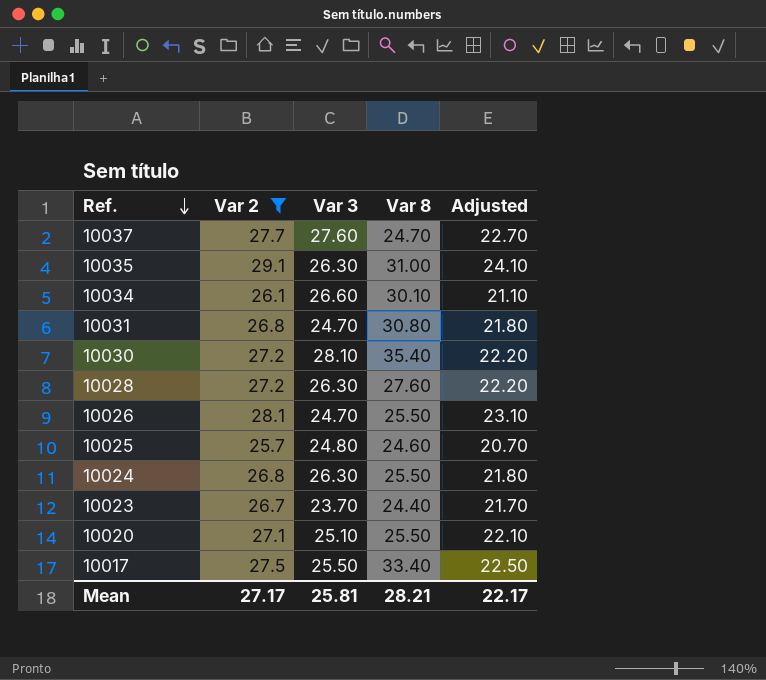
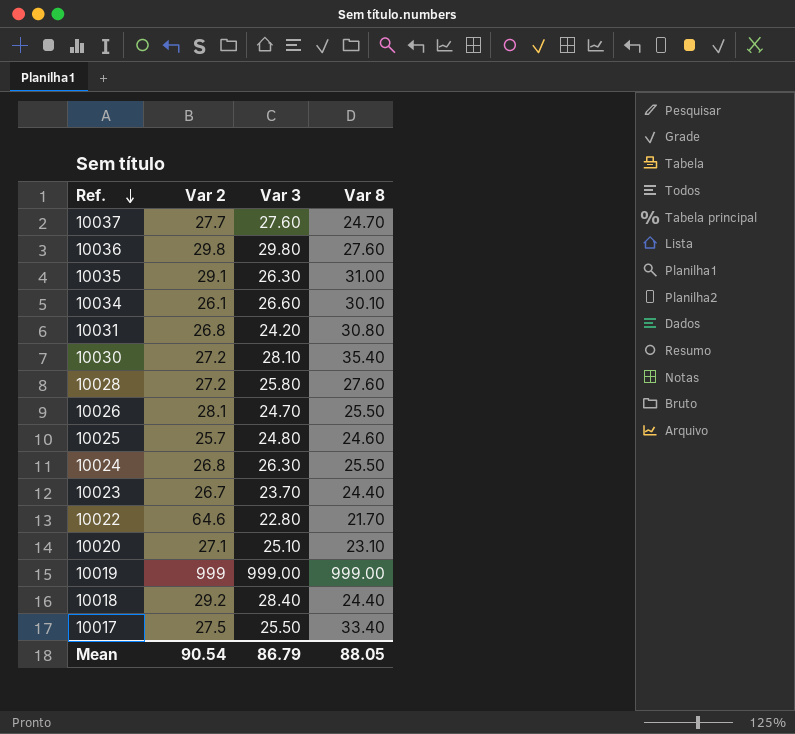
filter: Var 2 <= 29.1 -> none
column Adjusted | formula: [Var 2] - 5 -> none
10031 | Var 3: 24.70 -> 24.20
10028 | Var 3: 26.30 -> 25.80
10020 | Var 8: 25.50 -> 23.10
Mean | Var 2: 27.17 -> 90.54
Mean | Var 3: 25.81 -> 86.79
Mean | Var 8: 28.21 -> 88.05

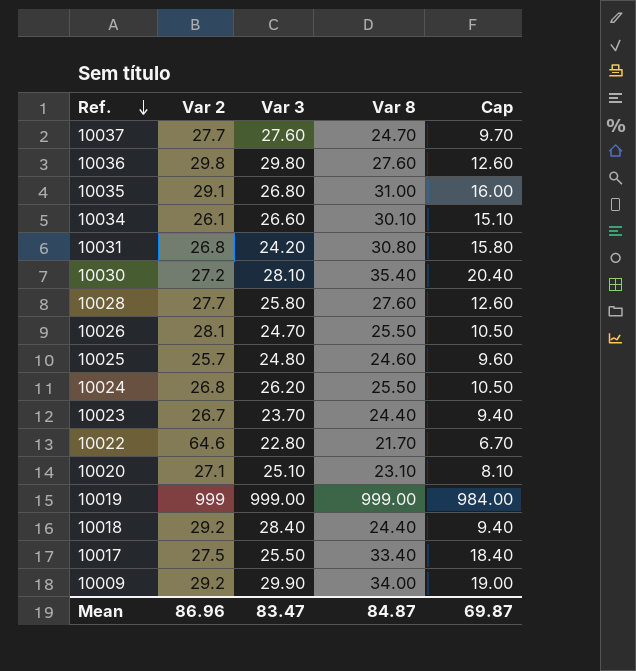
column Cap | formula: none -> [Var 8] - 15
10035 | Var 3: 26.30 -> 26.80
10028 | Var 2: 27.2 -> 27.7
10024 | Var 3: 26.30 -> 26.20
row 10009: none -> 29.2 | 29.90 | 34.00 | 19.00
Mean | Var 2: 90.54 -> 86.96
Mean | Var 3: 86.79 -> 83.47
Mean | Var 8: 88.05 -> 84.87

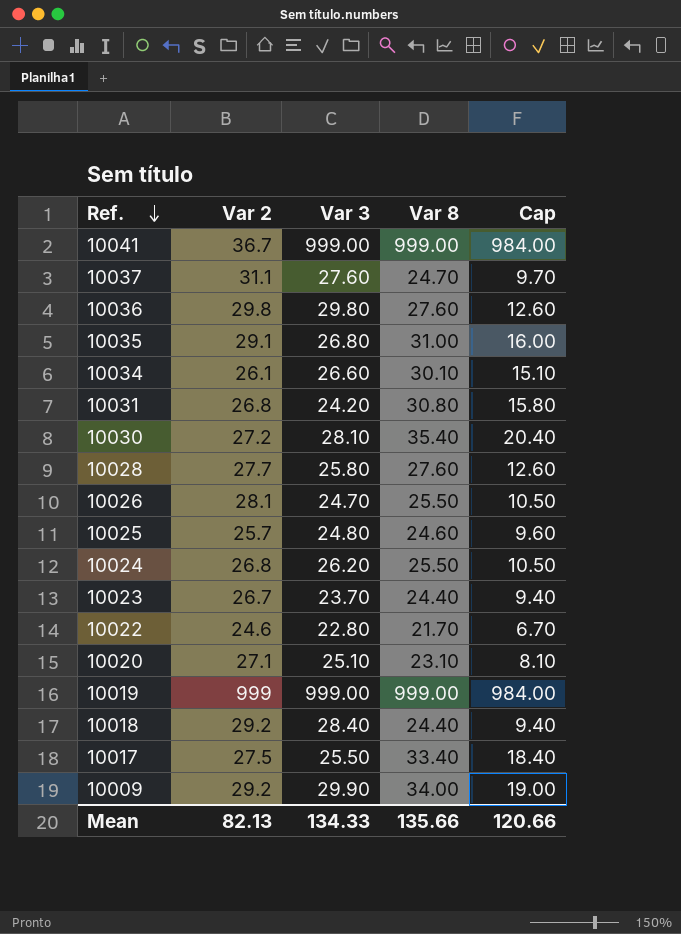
row 10041: none -> 36.7 | 999.00 | 999.00 | 984.00
10037 | Var 2: 27.7 -> 31.1
10022 | Var 2: 64.6 -> 24.6
Mean | Var 2: 86.96 -> 82.13
Mean | Var 3: 83.47 -> 134.33
Mean | Var 8: 84.87 -> 135.66
Mean | Cap: 69.87 -> 120.66

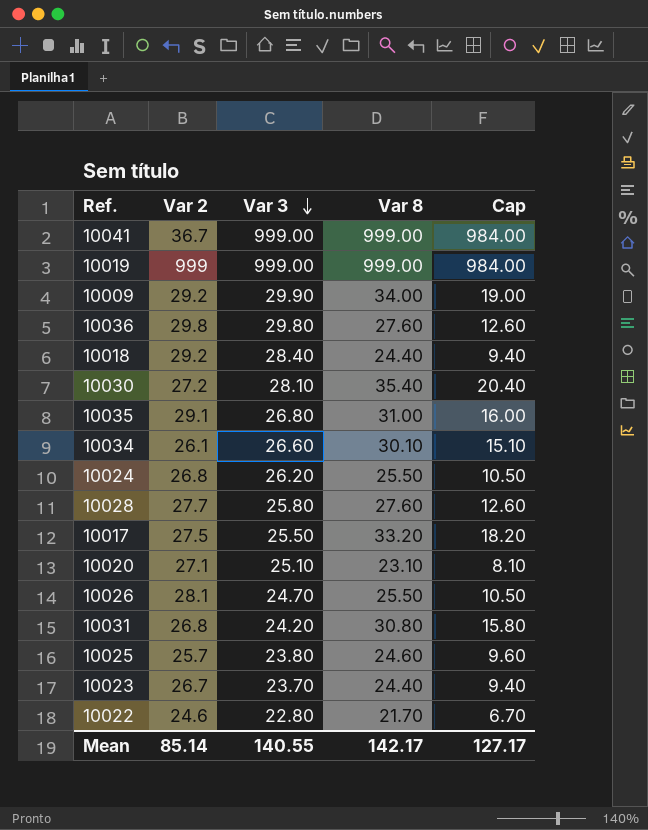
row order: Ref. descending -> Var 3 descending
row 10037: 31.1 | 27.60 | 24.70 | 9.70 -> none
10017 | Var 8: 33.40 -> 33.20
10017 | Cap: 18.40 -> 18.20
10025 | Var 3: 24.80 -> 23.80
Mean | Var 2: 82.13 -> 85.14
Mean | Var 3: 134.33 -> 140.55
Mean | Var 8: 135.66 -> 142.17
Mean | Cap: 120.66 -> 127.17

